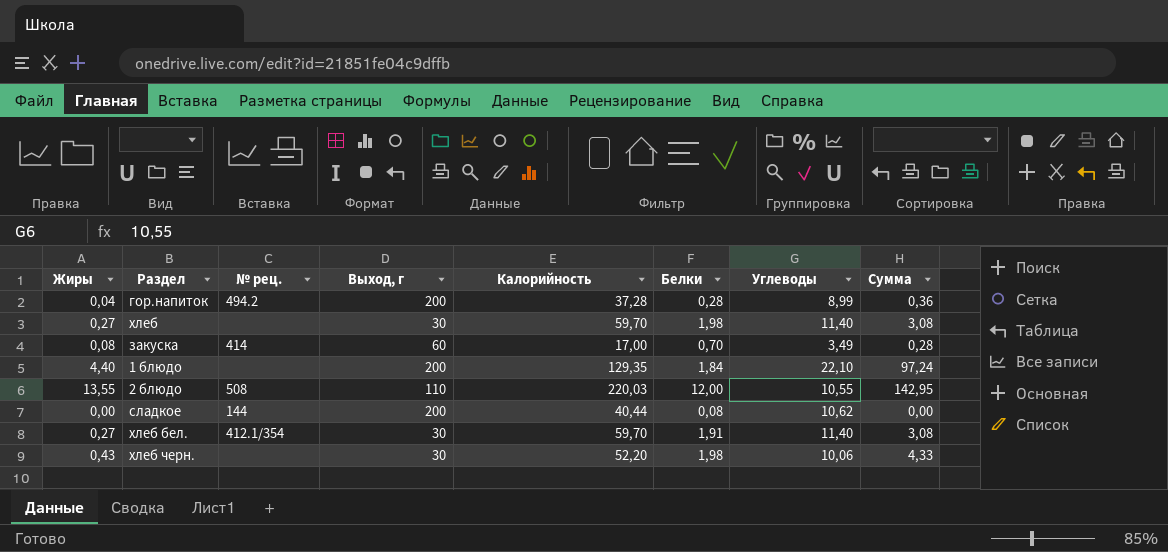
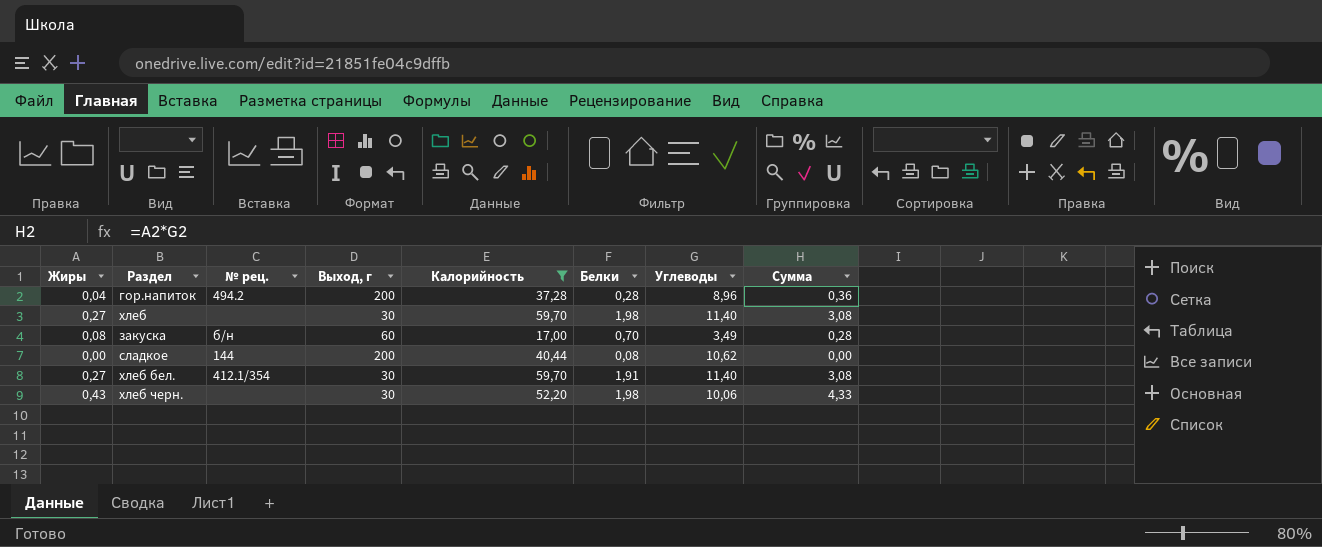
filter: none -> Калорийность <= 59,70
гор.напиток | Углеводы: 8,99 -> 8,96
закуска | № рец.: 414 -> б/н

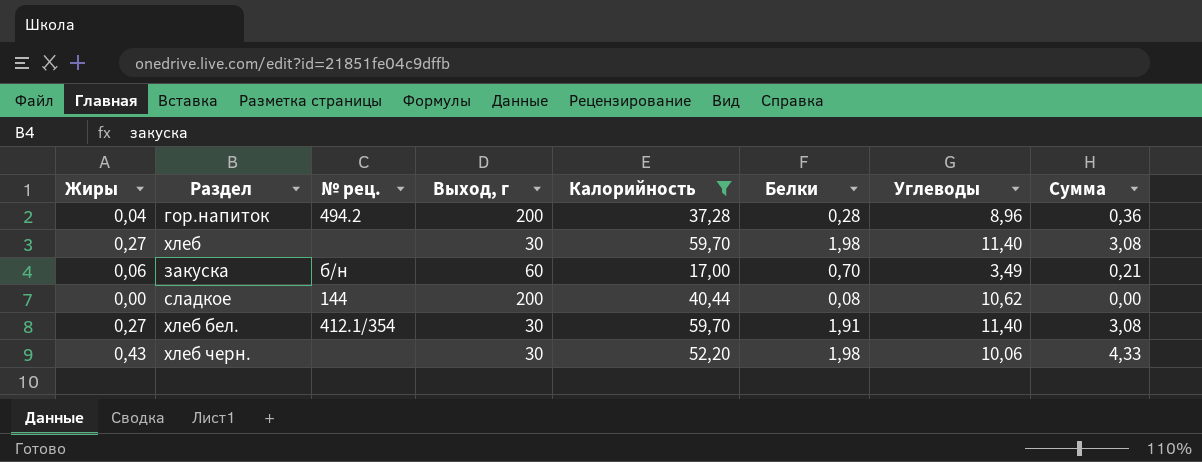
закуска | Жиры: 0,08 -> 0,06
закуска | Сумма: 0,28 -> 0,21

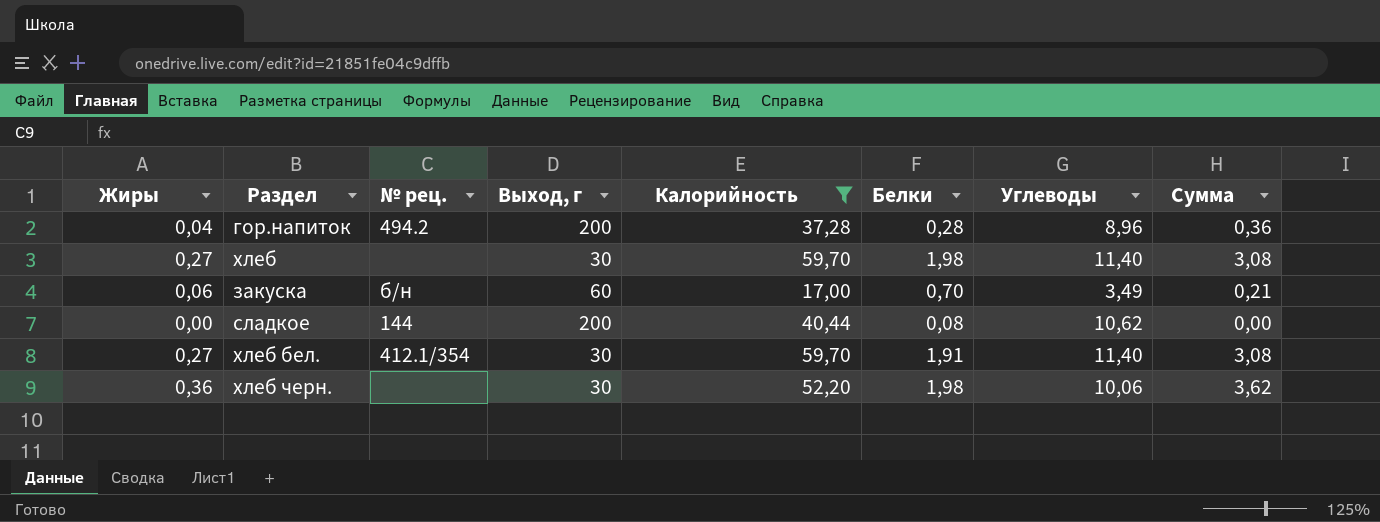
хлеб черн. | Жиры: 0,43 -> 0,36
хлеб черн. | Сумма: 4,33 -> 3,62

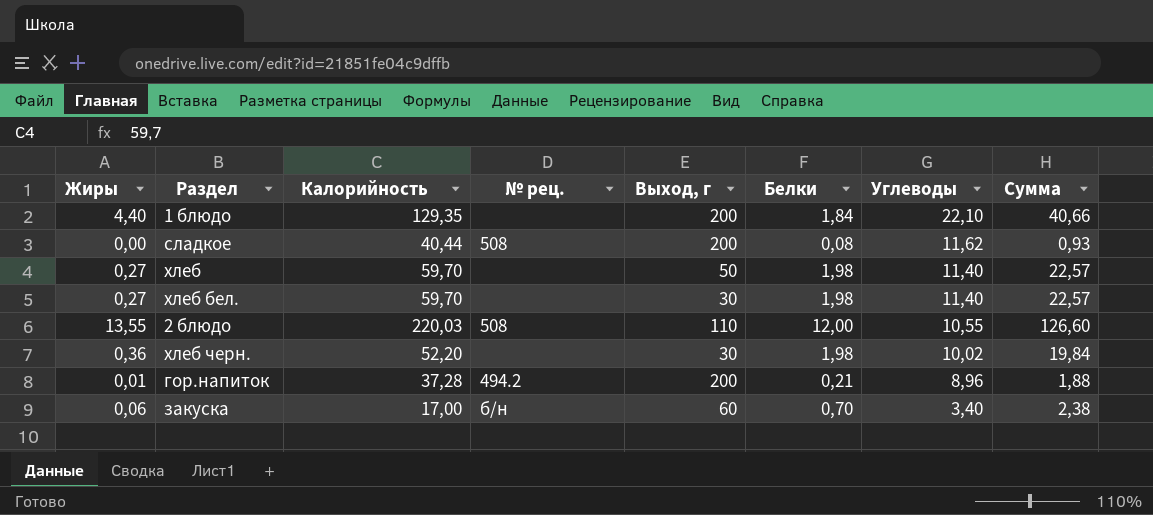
filter: Калорийность <= 59,70 -> none
row order: none -> Углеводы descending
column Калорийность | position: 5 -> 3
column Сумма | formula: [Жиры] * [Углеводы] -> [Белки] * [Углеводы]
сладкое | № рец.: 144 -> 508
сладкое | Углеводы: 10,62 -> 11,62
хлеб | Выход, г: 30 -> 50
хлеб бел. | № рец.: 412.1/354 -> none
хлеб бел. | Белки: 1,91 -> 1,98
хлеб черн. | Углеводы: 10,06 -> 10,02
гор.напиток | Жиры: 0,04 -> 0,01
гор.напиток | Белки: 0,28 -> 0,21
закуска | Углеводы: 3,49 -> 3,40

